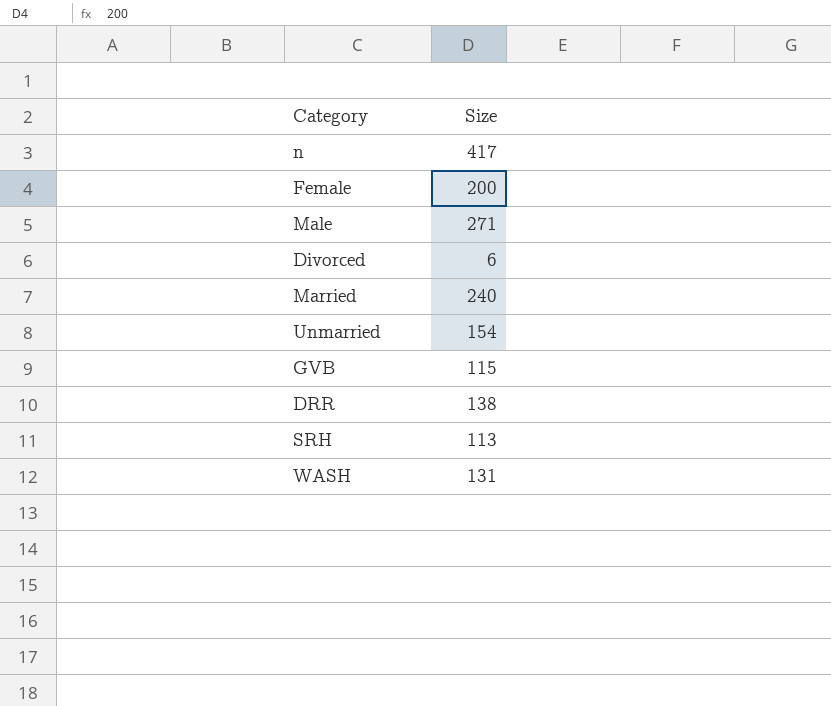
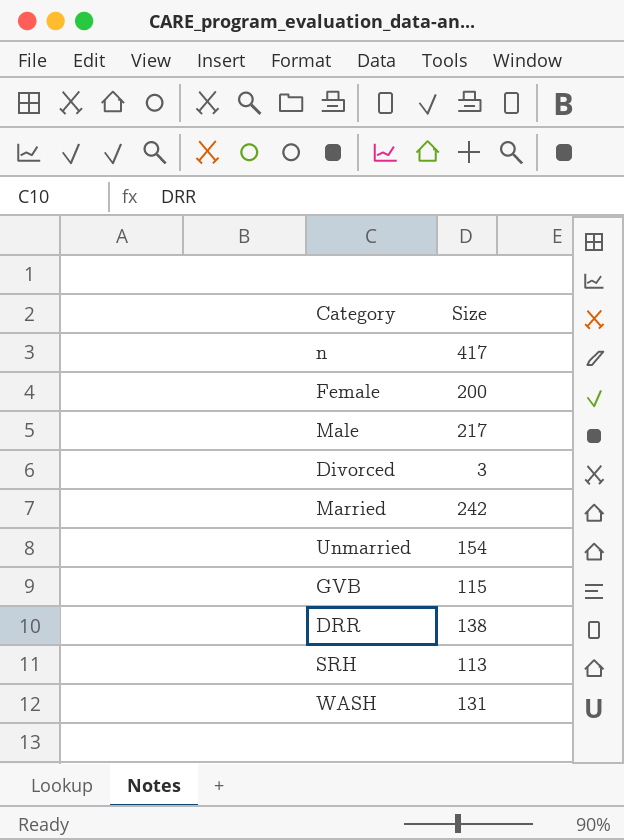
Male | Size: 271 -> 217
Divorced | Size: 6 -> 3
Married | Size: 240 -> 242

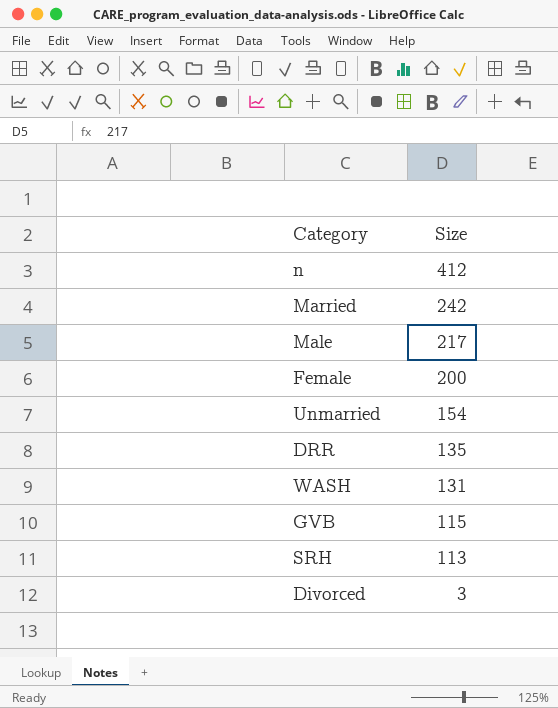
row order: none -> Size descending
n | Size: 417 -> 412
DRR | Size: 138 -> 135

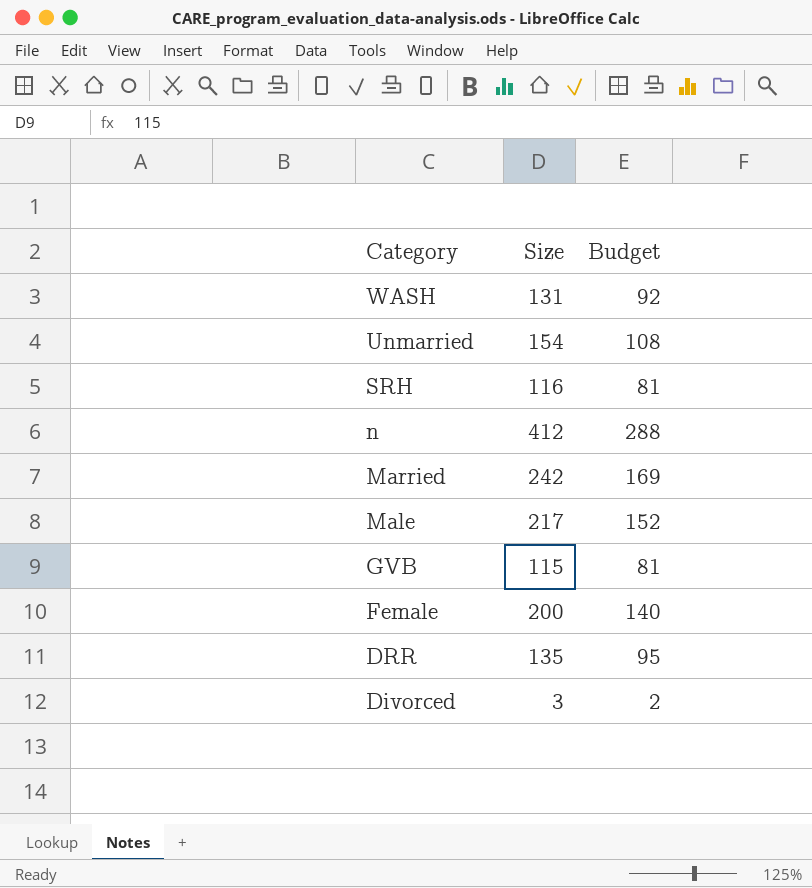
row order: Size descending -> Category descending
column Budget | formula: none -> [Size] * 0.7
SRH | Size: 113 -> 116

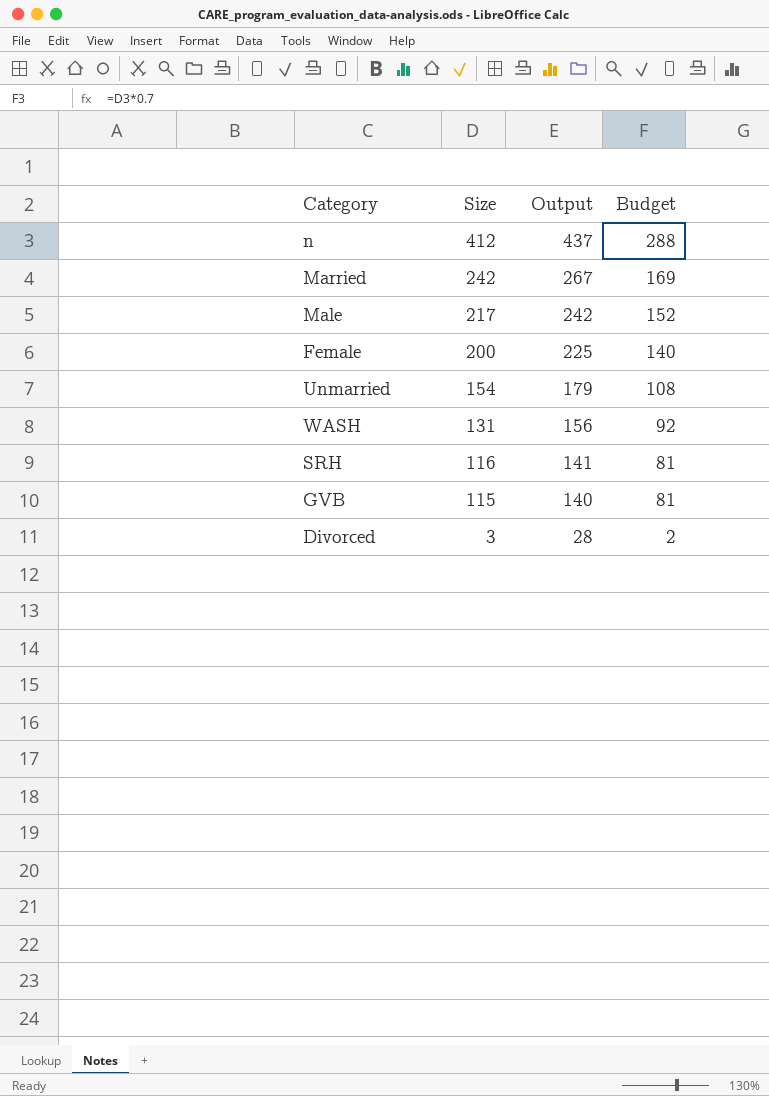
row order: Category descending -> Size descending
column Output | formula: none -> [Size] + 25
row DRR: 135 | 95 -> none

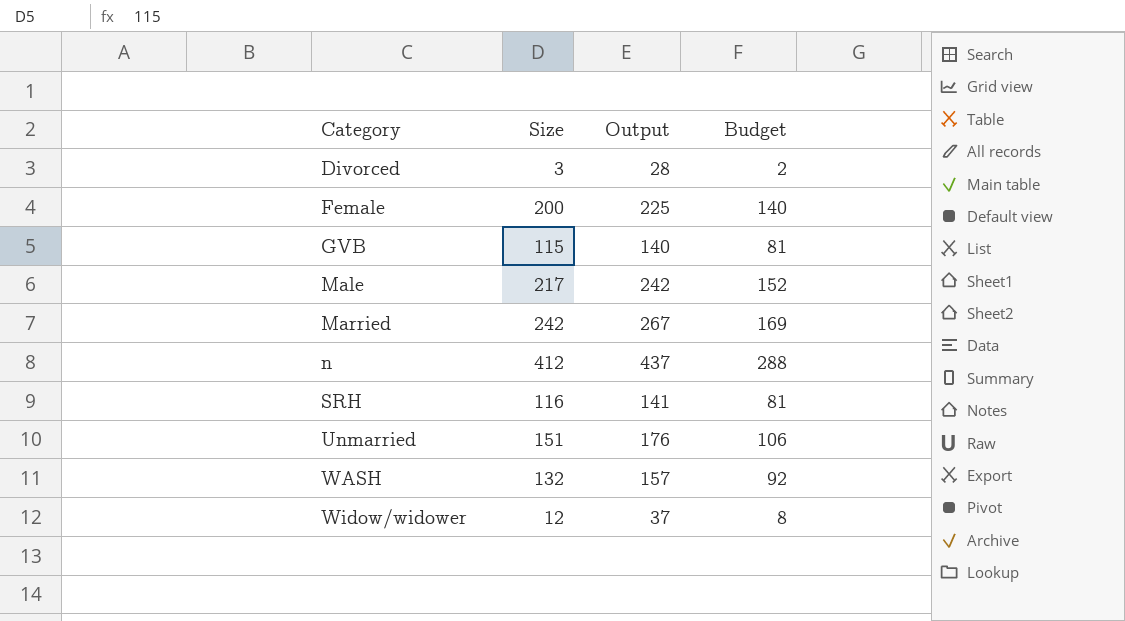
row order: Size descending -> Category ascending
Unmarried | Size: 154 -> 151
Unmarried | Output: 179 -> 176
Unmarried | Budget: 108 -> 106
WASH | Size: 131 -> 132
WASH | Output: 156 -> 157
row Widow/widower: none -> 12 | 37 | 8

